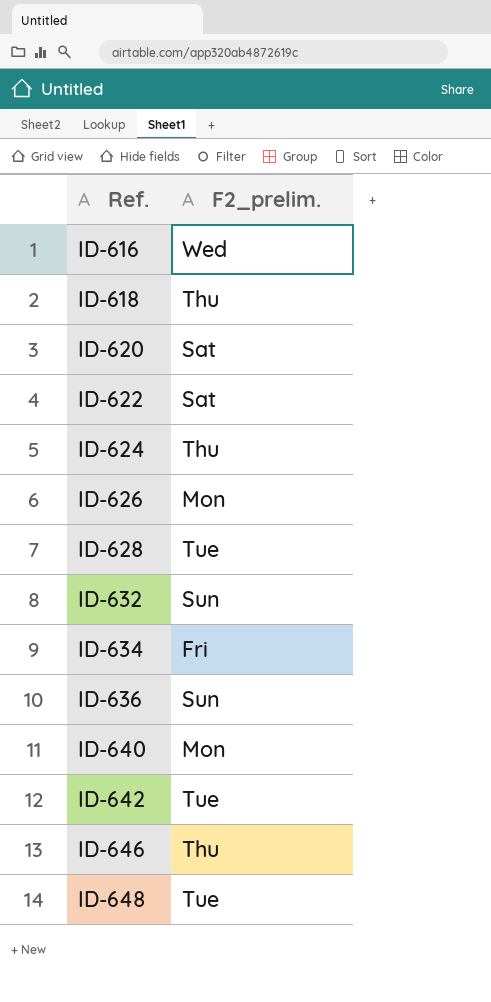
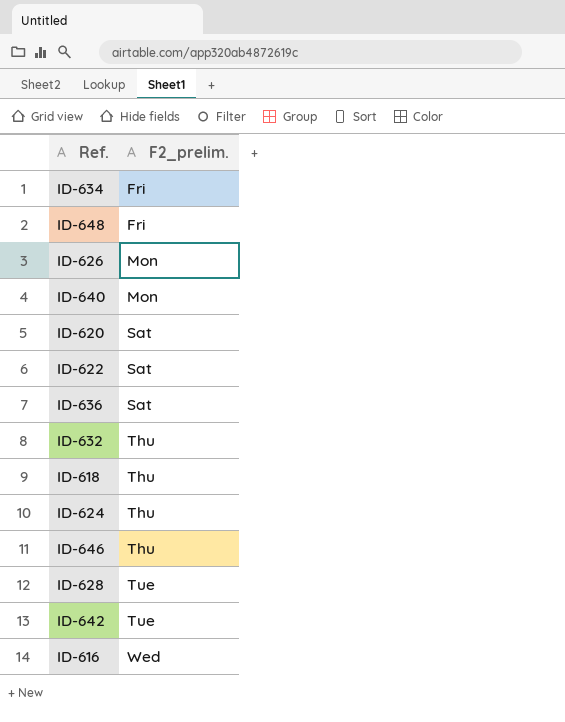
row order: Ref. ascending -> F2_prelim. ascending
ID-648 | F2_prelim.: Tue -> Fri
ID-636 | F2_prelim.: Sun -> Sat
ID-632 | F2_prelim.: Sun -> Thu

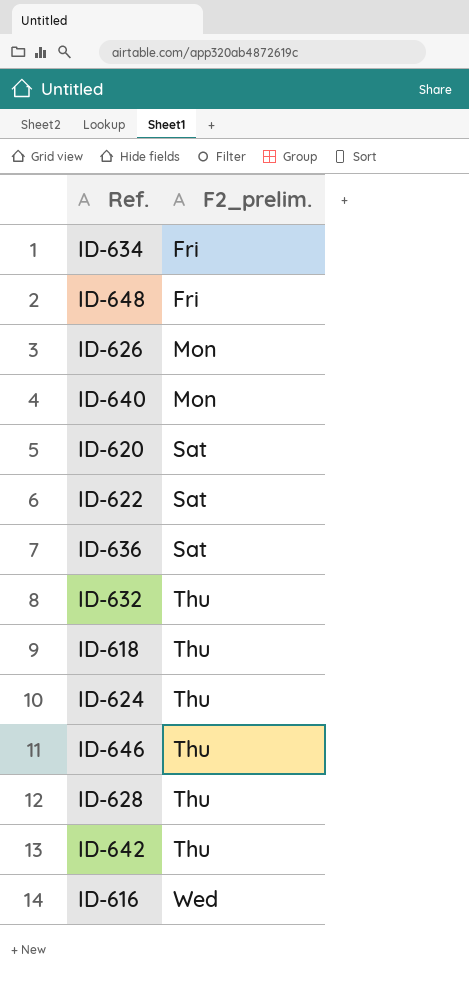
ID-628 | F2_prelim.: Tue -> Thu
ID-642 | F2_prelim.: Tue -> Thu

